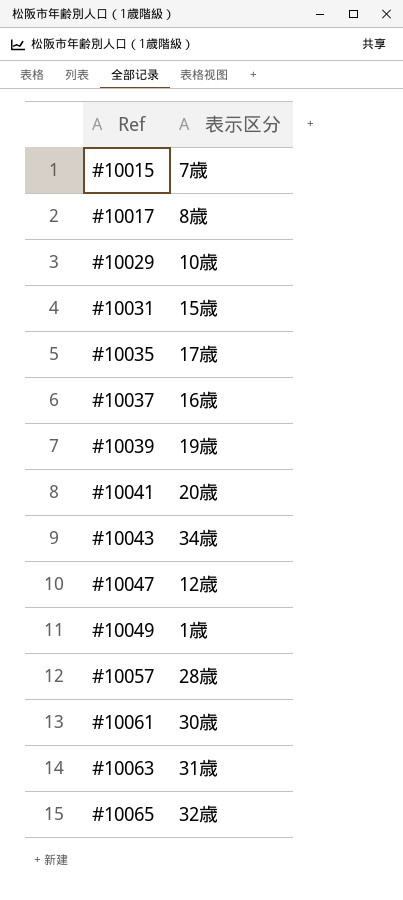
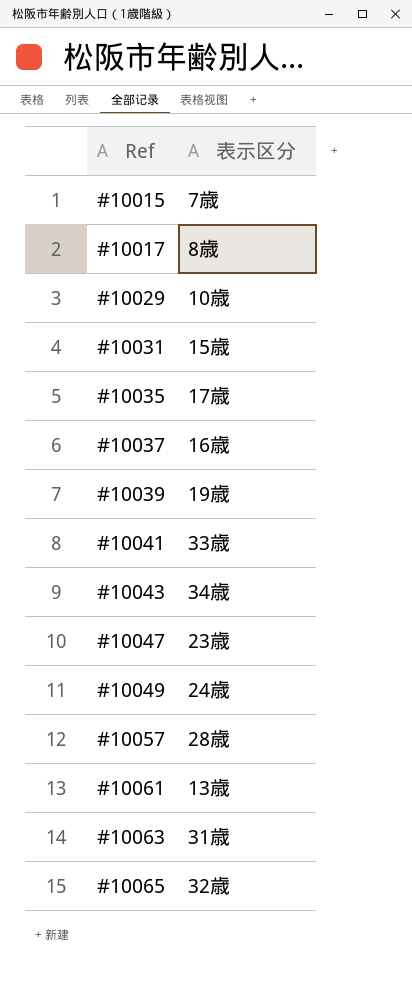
#10041 | 表示区分: 20歳 -> 33歳
#10047 | 表示区分: 12歳 -> 23歳
#10049 | 表示区分: 1歳 -> 24歳
#10061 | 表示区分: 30歳 -> 13歳

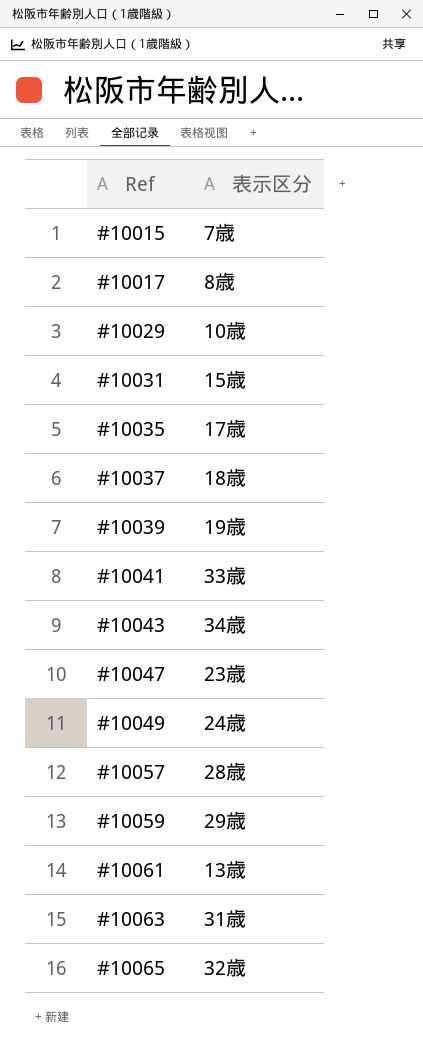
#10037 | 表示区分: 16歳 -> 18歳
row #10059: none -> 29歳

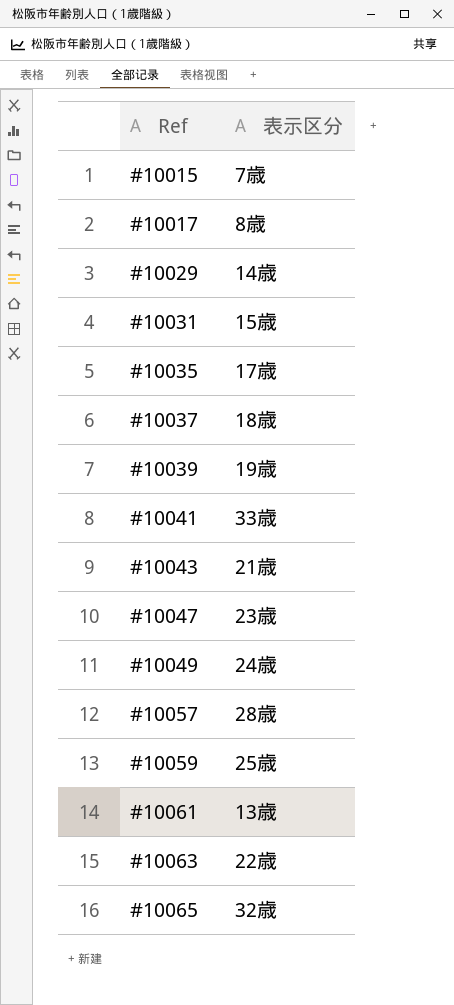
#10029 | 表示区分: 10歳 -> 14歳
#10043 | 表示区分: 34歳 -> 21歳
#10059 | 表示区分: 29歳 -> 25歳
#10063 | 表示区分: 31歳 -> 22歳

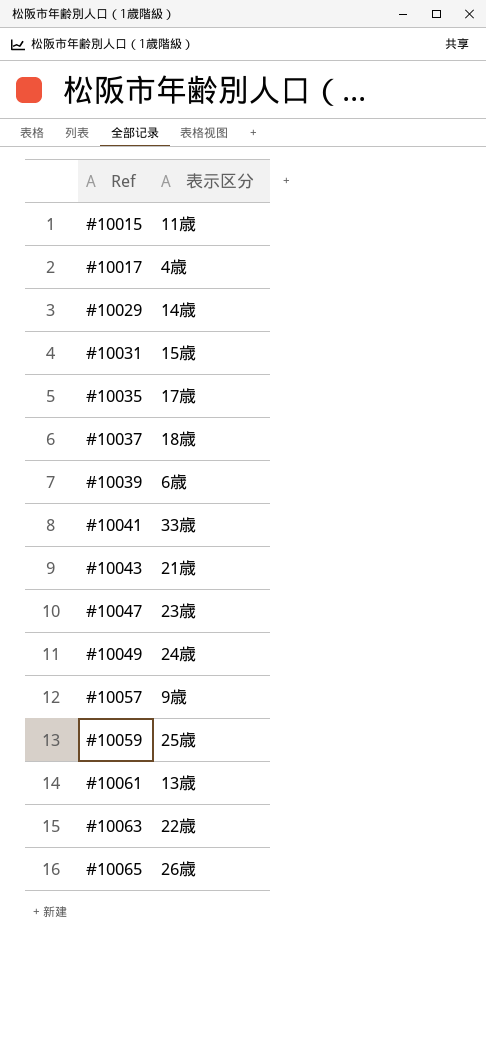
#10015 | 表示区分: 7歳 -> 11歳
#10017 | 表示区分: 8歳 -> 4歳
#10039 | 表示区分: 19歳 -> 6歳
#10057 | 表示区分: 28歳 -> 9歳
#10065 | 表示区分: 32歳 -> 26歳

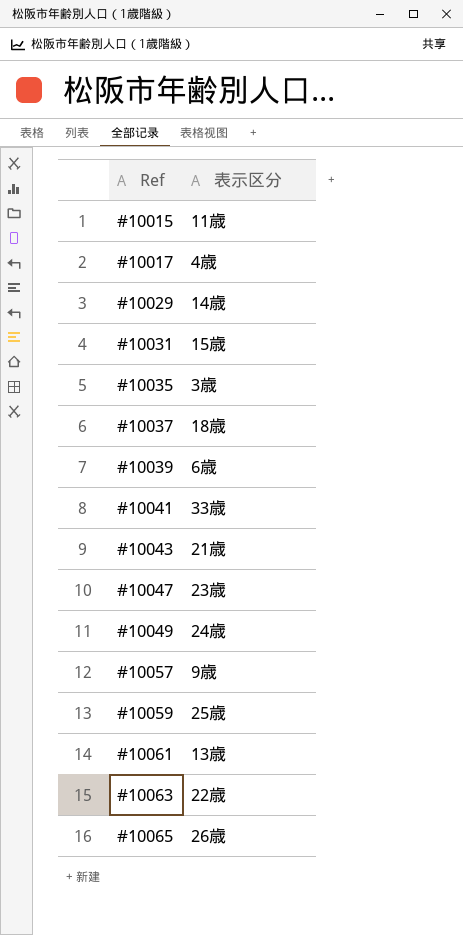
#10035 | 表示区分: 17歳 -> 3歳

